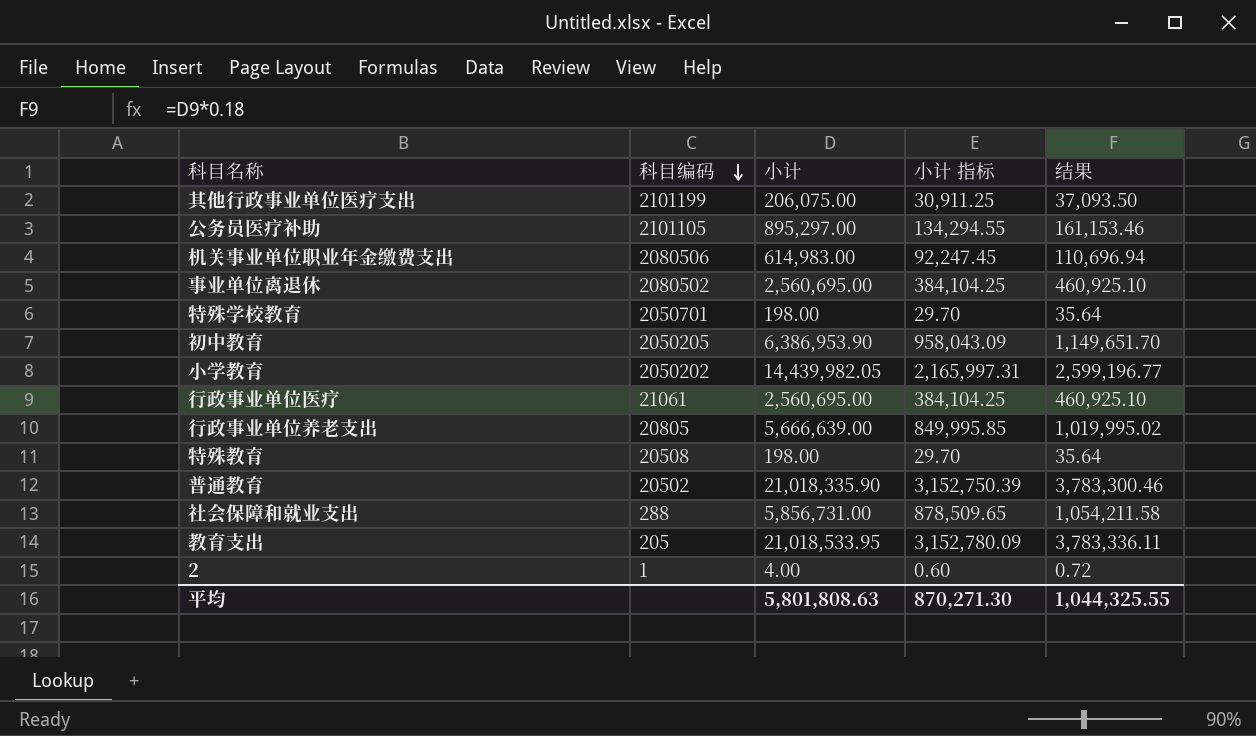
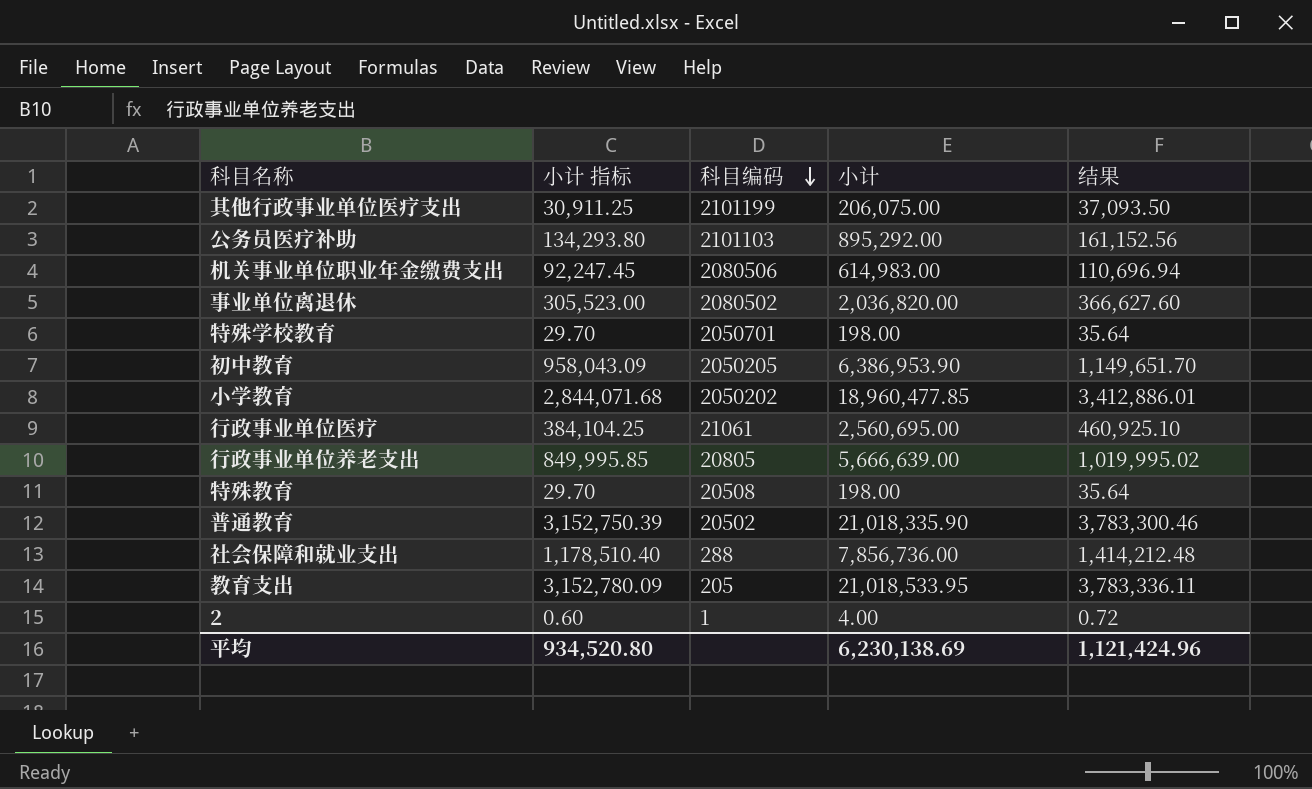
column 小计 指标 | position: 4 -> 2
公务员医疗补助 | 小计 指标: 134,294.55 -> 134,293.80
公务员医疗补助 | 科目编码: 2101105 -> 2101103
公务员医疗补助 | 小计: 895,297.00 -> 895,292.00
公务员医疗补助 | 结果: 161,153.46 -> 161,152.56
事业单位离退休 | 小计 指标: 384,104.25 -> 305,523.00
事业单位离退休 | 小计: 2,560,695.00 -> 2,036,820.00
事业单位离退休 | 结果: 460,925.10 -> 366,627.60
小学教育 | 小计 指标: 2,165,997.31 -> 2,844,071.68
小学教育 | 小计: 14,439,982.05 -> 18,960,477.85
小学教育 | 结果: 2,599,196.77 -> 3,412,886.01
社会保障和就业支出 | 小计 指标: 878,509.65 -> 1,178,510.40
社会保障和就业支出 | 小计: 5,856,731.00 -> 7,856,736.00
社会保障和就业支出 | 结果: 1,054,211.58 -> 1,414,212.48
平均 | 小计 指标: 870,271.30 -> 934,520.80
平均 | 小计: 5,801,808.63 -> 6,230,138.69
平均 | 结果: 1,044,325.55 -> 1,121,424.96

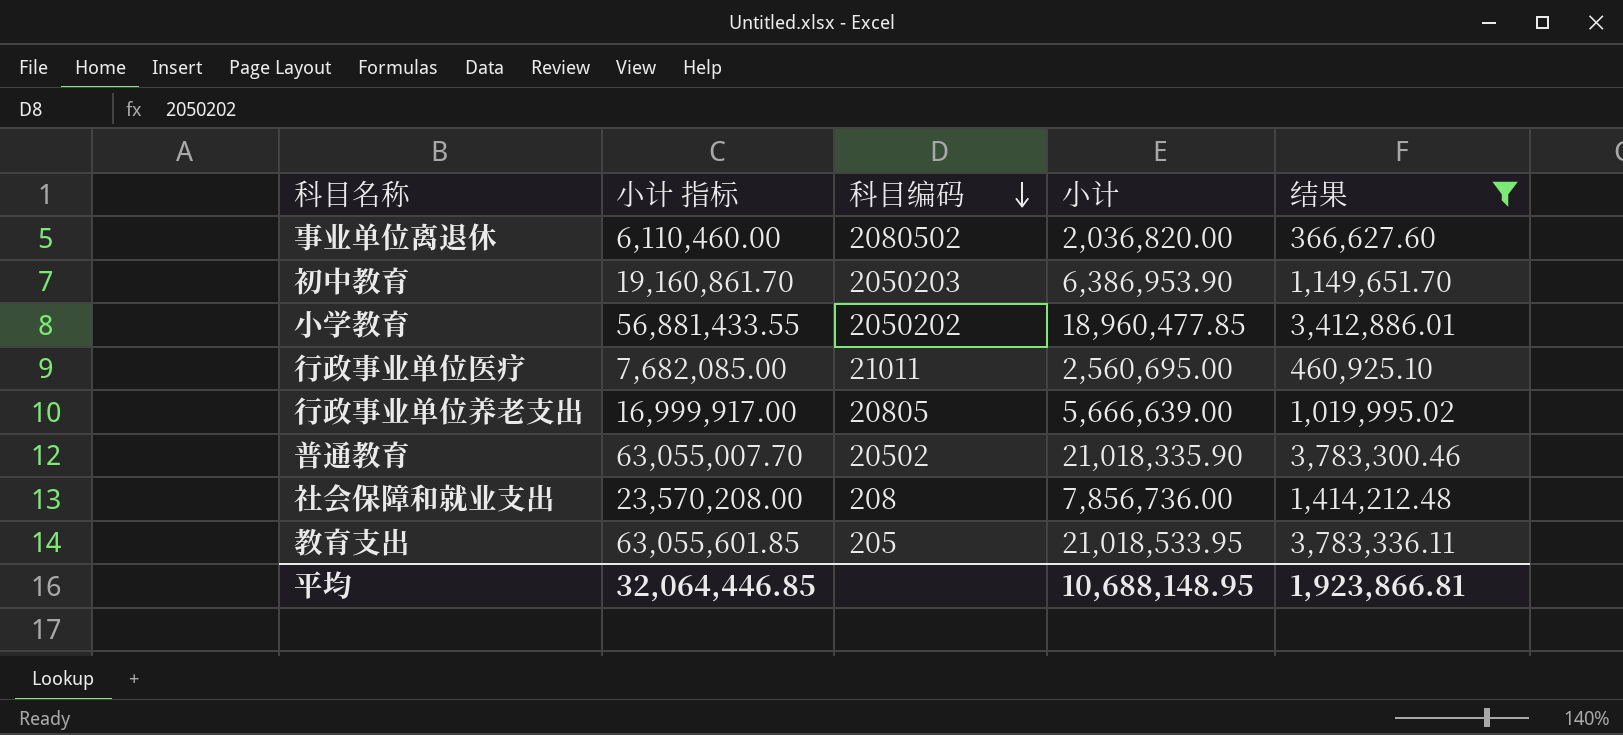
filter: none -> 结果 >= 366,627.60
column 小计 指标 | formula: [小计] * 0.15 -> [小计] * 3
初中教育 | 科目编码: 2050205 -> 2050203
行政事业单位医疗 | 科目编码: 21061 -> 21011
社会保障和就业支出 | 科目编码: 288 -> 208
平均 | 小计 指标: 934,520.80 -> 32,064,446.85
平均 | 小计: 6,230,138.69 -> 10,688,148.95
平均 | 结果: 1,121,424.96 -> 1,923,866.81

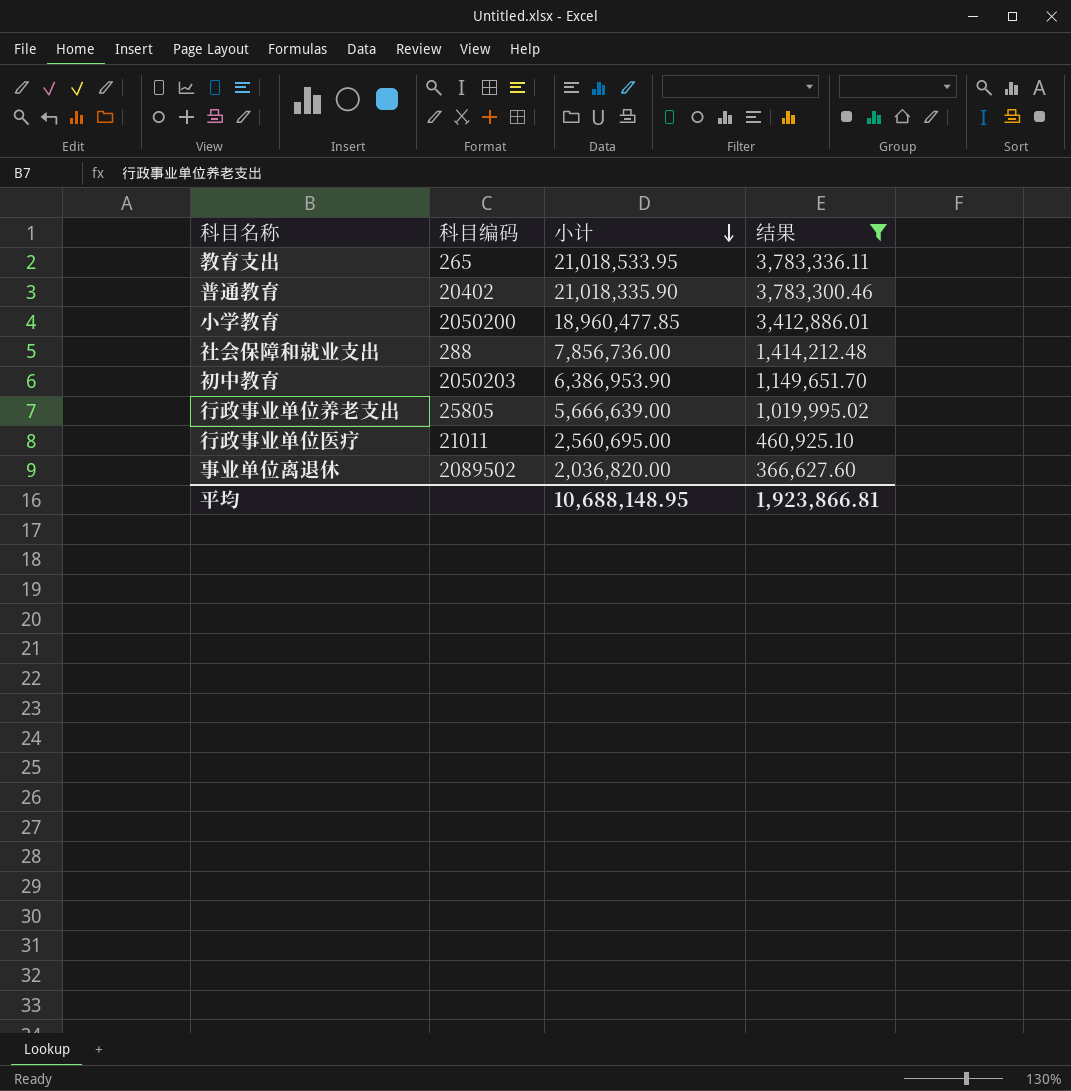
row order: 科目编码 descending -> 小计 descending
column 小计 指标 | formula: [小计] * 3 -> none
教育支出 | 科目编码: 205 -> 265
普通教育 | 科目编码: 20502 -> 20402
小学教育 | 科目编码: 2050202 -> 2050200
社会保障和就业支出 | 科目编码: 208 -> 288
行政事业单位养老支出 | 科目编码: 20805 -> 25805
事业单位离退休 | 科目编码: 2080502 -> 2089502

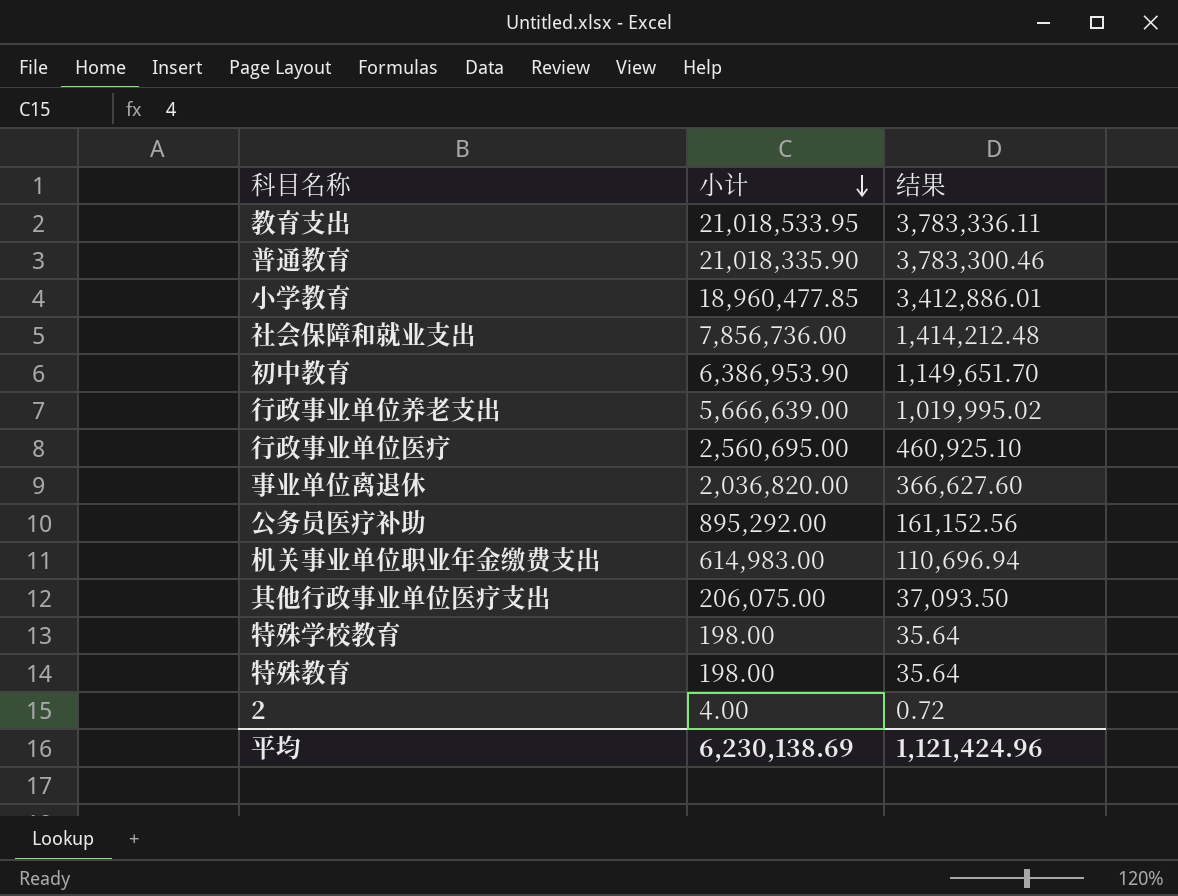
filter: 结果 >= 366,627.60 -> none
column 科目编码 | position: 2 -> none
平均 | 小计: 10,688,148.95 -> 6,230,138.69
平均 | 结果: 1,923,866.81 -> 1,121,424.96

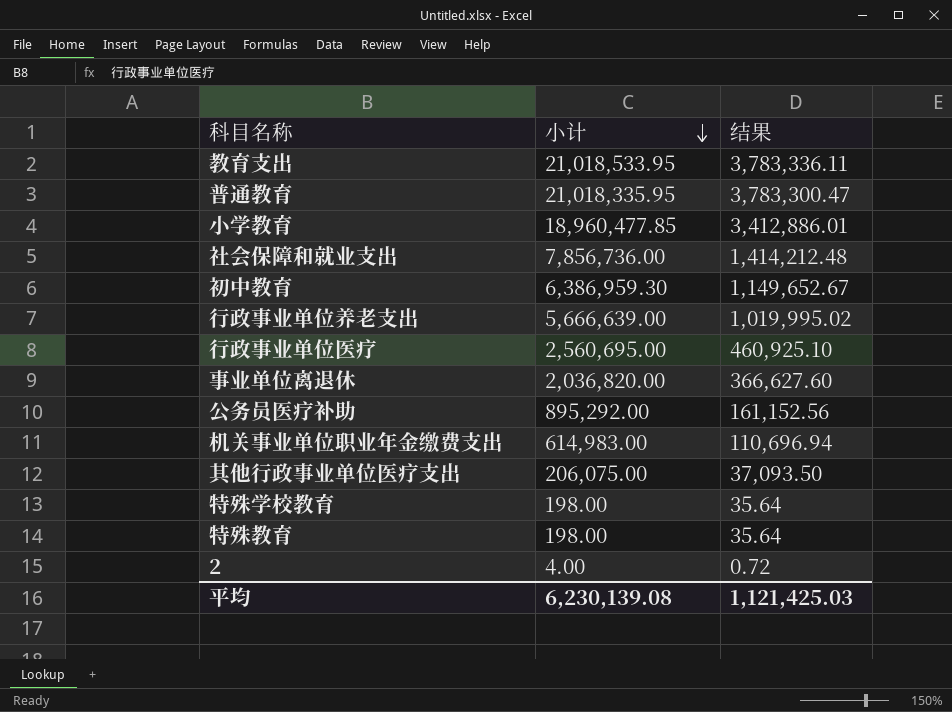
普通教育 | 小计: 21,018,335.90 -> 21,018,335.95
普通教育 | 结果: 3,783,300.46 -> 3,783,300.47
初中教育 | 小计: 6,386,953.90 -> 6,386,959.30
初中教育 | 结果: 1,149,651.70 -> 1,149,652.67
平均 | 小计: 6,230,138.69 -> 6,230,139.08
平均 | 结果: 1,121,424.96 -> 1,121,425.03

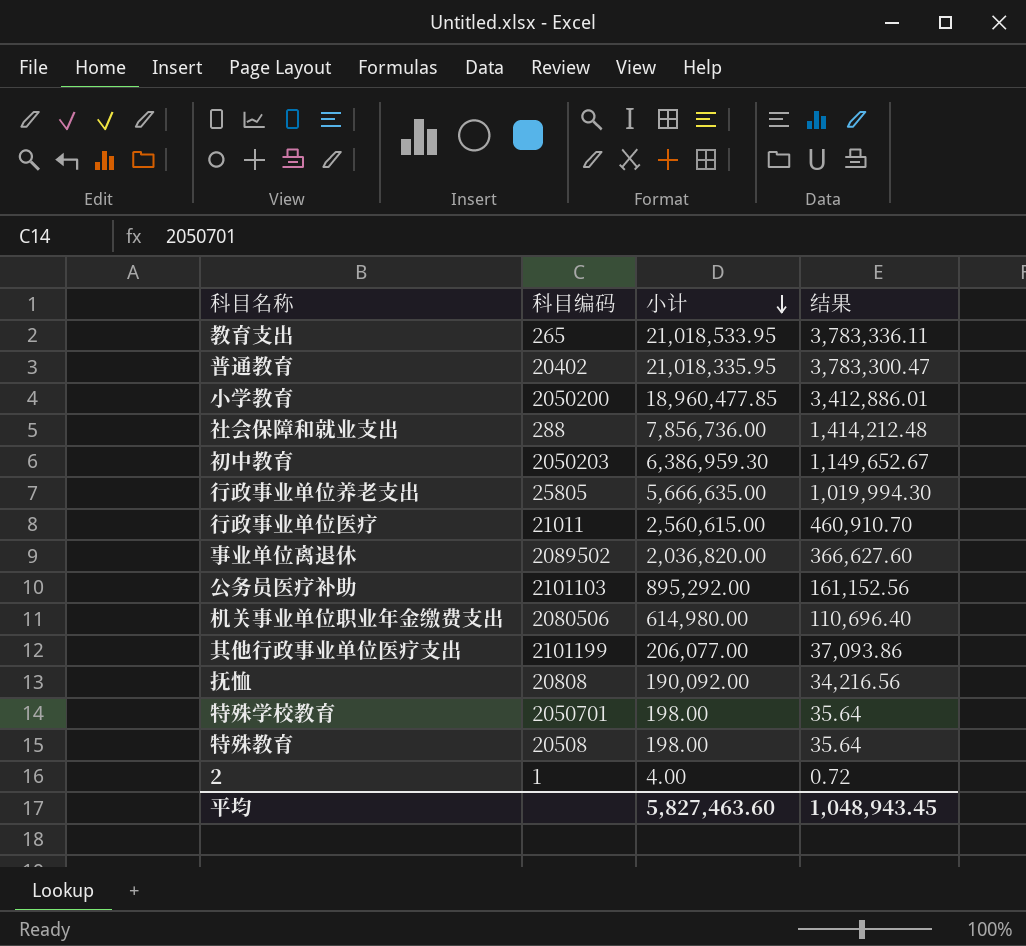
column 科目编码 | position: none -> 2
行政事业单位养老支出 | 小计: 5,666,639.00 -> 5,666,635.00
行政事业单位养老支出 | 结果: 1,019,995.02 -> 1,019,994.30
行政事业单位医疗 | 小计: 2,560,695.00 -> 2,560,615.00
行政事业单位医疗 | 结果: 460,925.10 -> 460,910.70
机关事业单位职业年金缴费支出 | 小计: 614,983.00 -> 614,980.00
机关事业单位职业年金缴费支出 | 结果: 110,696.94 -> 110,696.40
其他行政事业单位医疗支出 | 小计: 206,075.00 -> 206,077.00
其他行政事业单位医疗支出 | 结果: 37,093.50 -> 37,093.86
row 抚恤: none -> 20808 | 190,092.00 | 34,216.56
平均 | 小计: 6,230,139.08 -> 5,827,463.60
平均 | 结果: 1,121,425.03 -> 1,048,943.45

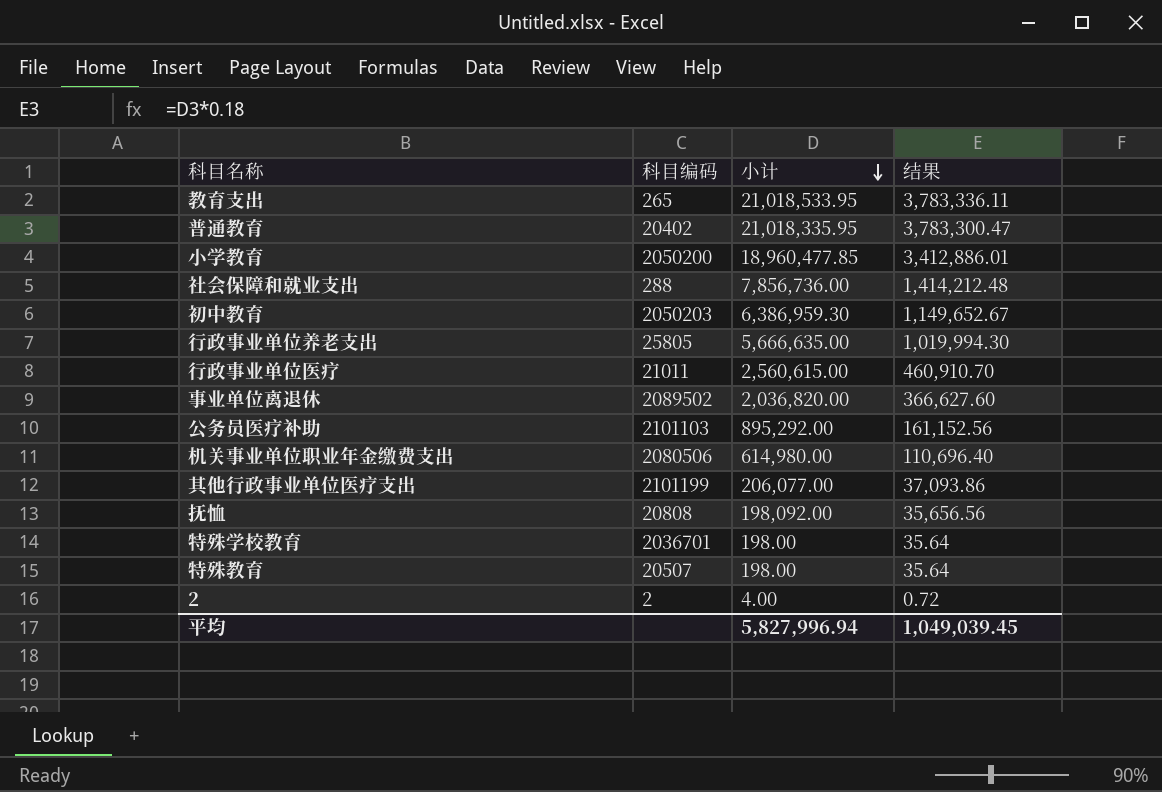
抚恤 | 小计: 190,092.00 -> 198,092.00
抚恤 | 结果: 34,216.56 -> 35,656.56
特殊学校教育 | 科目编码: 2050701 -> 2036701
特殊教育 | 科目编码: 20508 -> 20507
2 | 科目编码: 1 -> 2
平均 | 小计: 5,827,463.60 -> 5,827,996.94
平均 | 结果: 1,048,943.45 -> 1,049,039.45

